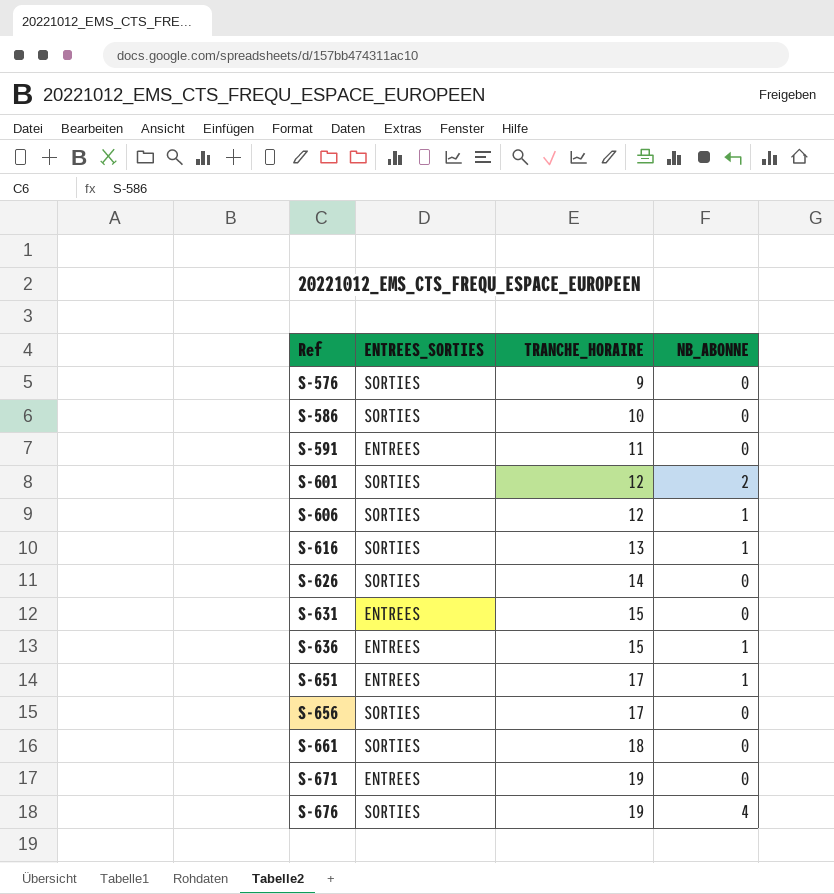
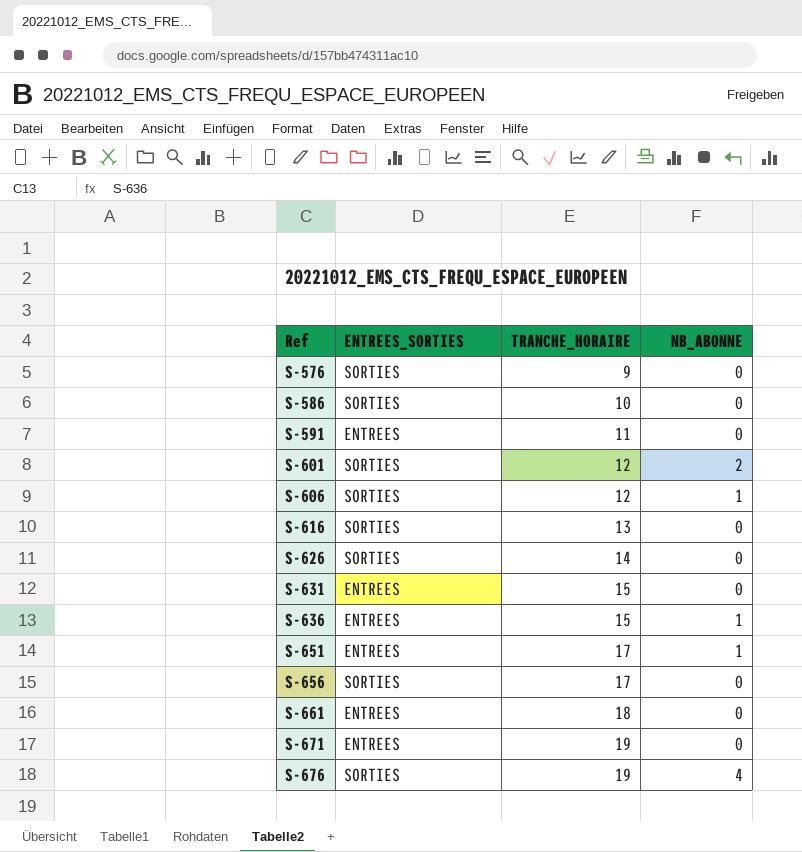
S-616 | NB_ABONNE: 1 -> 0
S-661 | ENTREES_SORTIES: SORTIES -> ENTREES

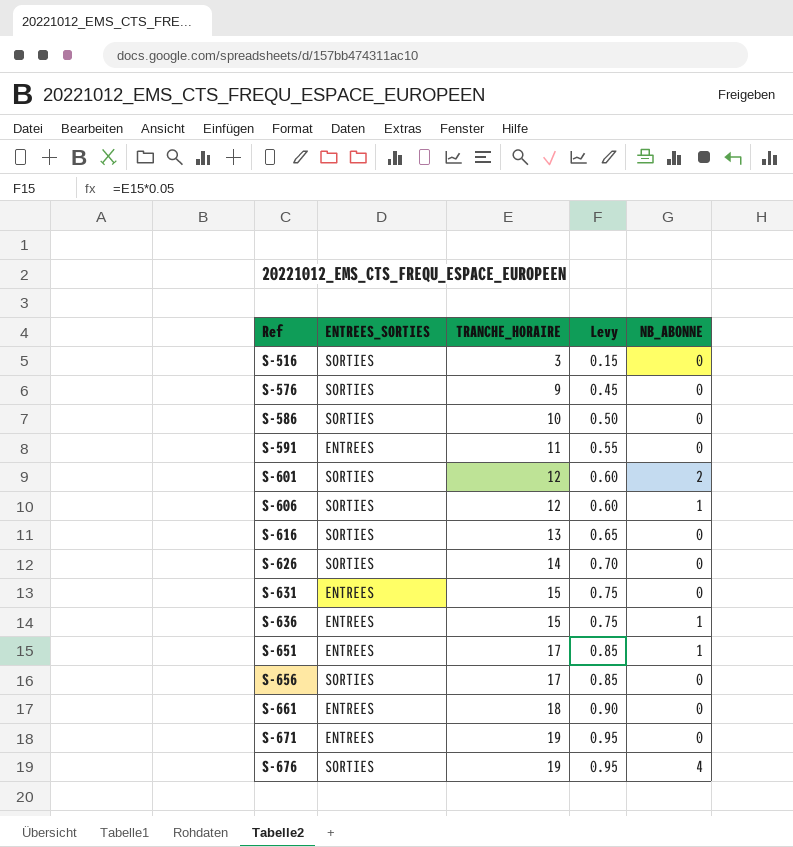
column Levy | formula: none -> [TRANCHE_HORAIRE] * 0.05
row S-516: none -> SORTIES | 3 | 0.15 | 0

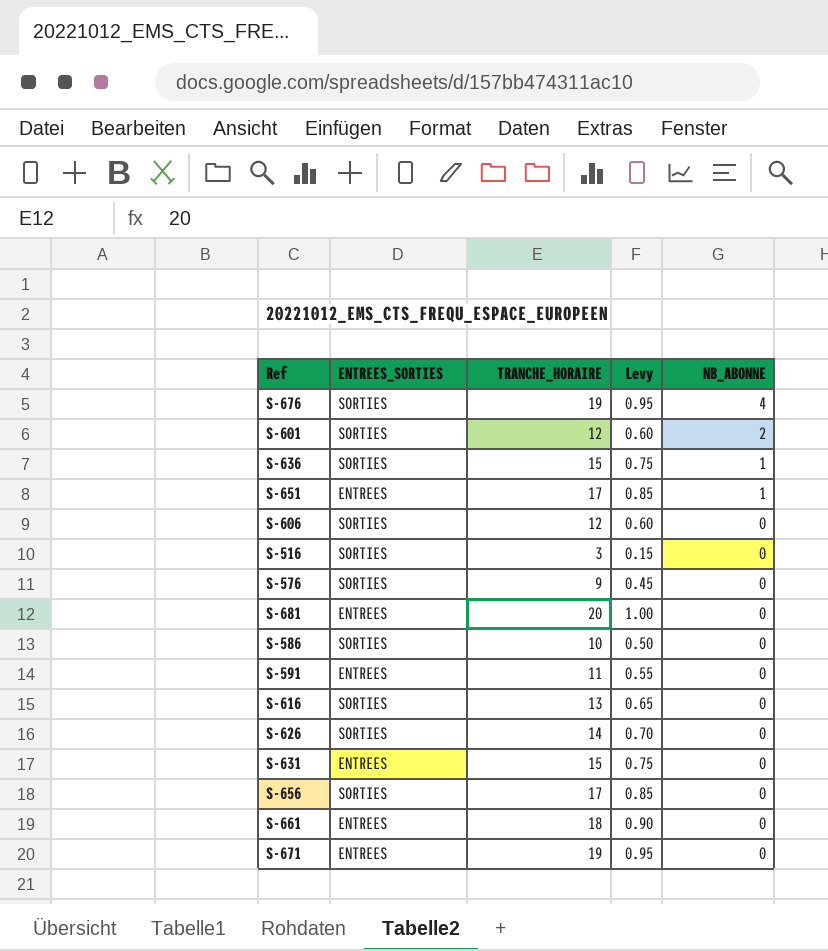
row order: Ref ascending -> NB_ABONNE descending
S-636 | ENTREES_SORTIES: ENTREES -> SORTIES
S-606 | NB_ABONNE: 1 -> 0
row S-681: none -> ENTREES | 20 | 1.00 | 0

